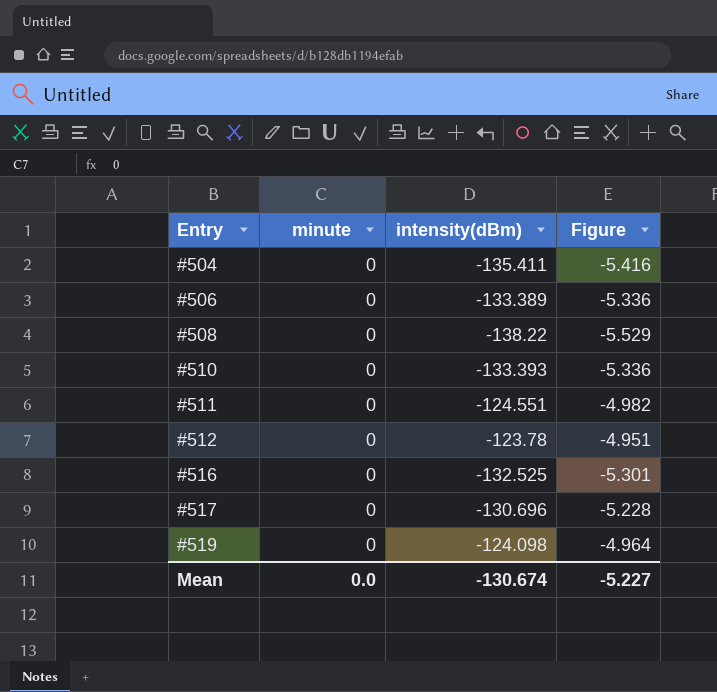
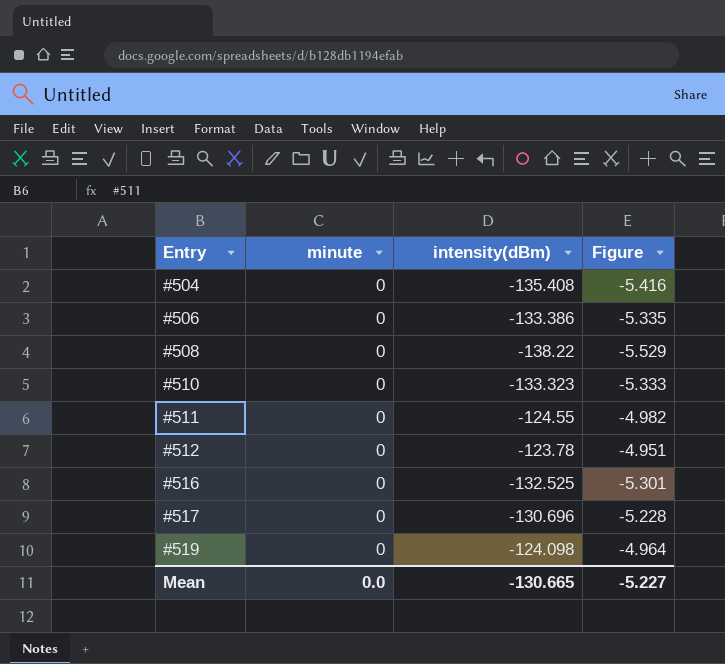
#504 | intensity(dBm): -135.411 -> -135.408
#506 | intensity(dBm): -133.389 -> -133.386
#506 | Figure: -5.336 -> -5.335
#510 | intensity(dBm): -133.393 -> -133.323
#510 | Figure: -5.336 -> -5.333
#511 | intensity(dBm): -124.551 -> -124.55
Mean | intensity(dBm): -130.674 -> -130.665

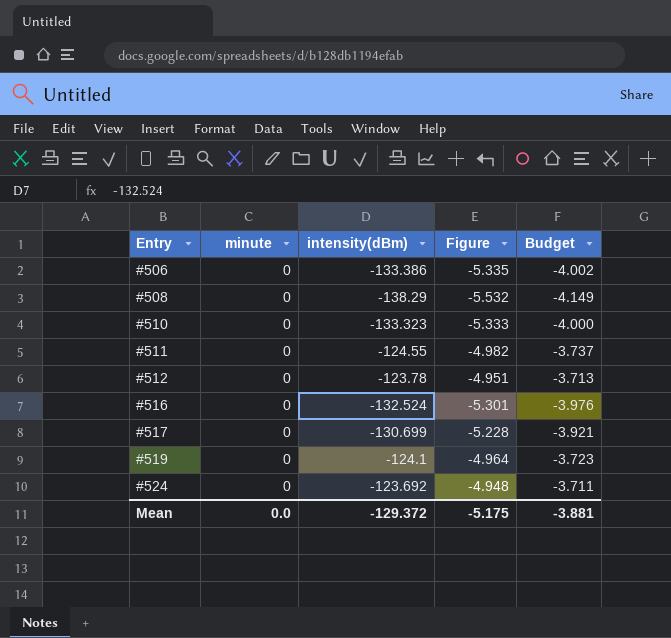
column Budget | formula: none -> [intensity(dBm)] * 0.03
row #504: 0 | -135.408 | -5.416 -> none
#508 | intensity(dBm): -138.22 -> -138.29
#508 | Figure: -5.529 -> -5.532
#516 | intensity(dBm): -132.525 -> -132.524
#517 | intensity(dBm): -130.696 -> -130.699
#519 | intensity(dBm): -124.098 -> -124.1
row #524: none -> 0 | -123.692 | -4.948 | -3.711
Mean | intensity(dBm): -130.665 -> -129.372
Mean | Figure: -5.227 -> -5.175

